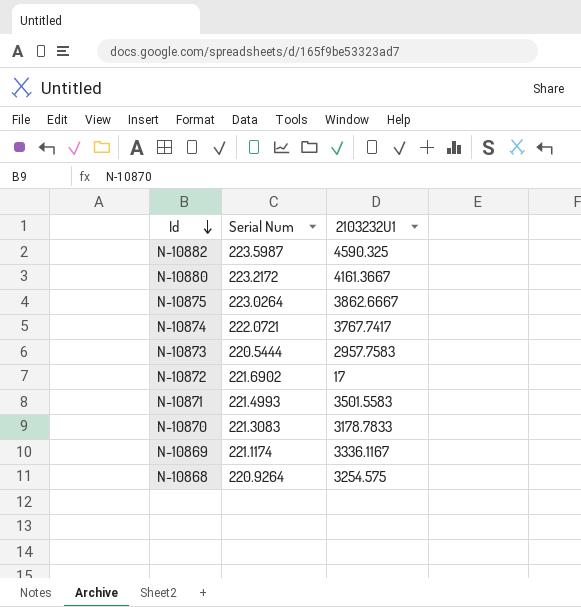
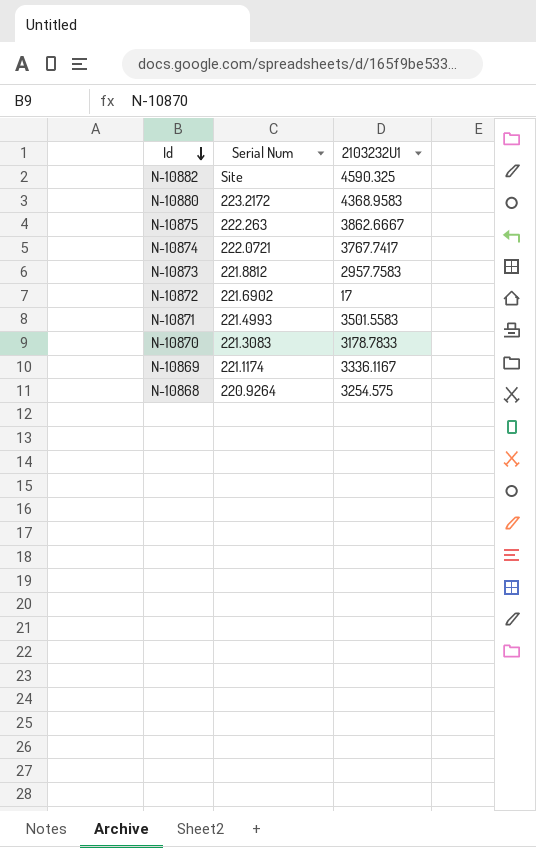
N-10882 | Serial Num: 223.5987 -> Site
N-10880 | 2103232U1: 4161.3667 -> 4368.9583
N-10875 | Serial Num: 223.0264 -> 222.263
N-10873 | Serial Num: 220.5444 -> 221.8812

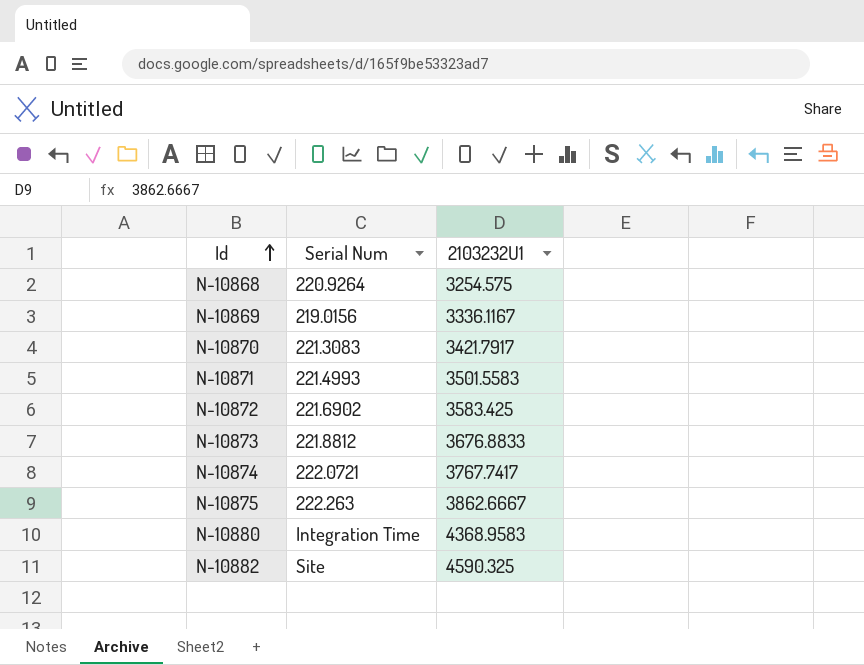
row order: Id descending -> Id ascending
N-10869 | Serial Num: 221.1174 -> 219.0156
N-10870 | 2103232U1: 3178.7833 -> 3421.7917
N-10872 | 2103232U1: 17 -> 3583.425
N-10873 | 2103232U1: 2957.7583 -> 3676.8833
N-10880 | Serial Num: 223.2172 -> Integration Time

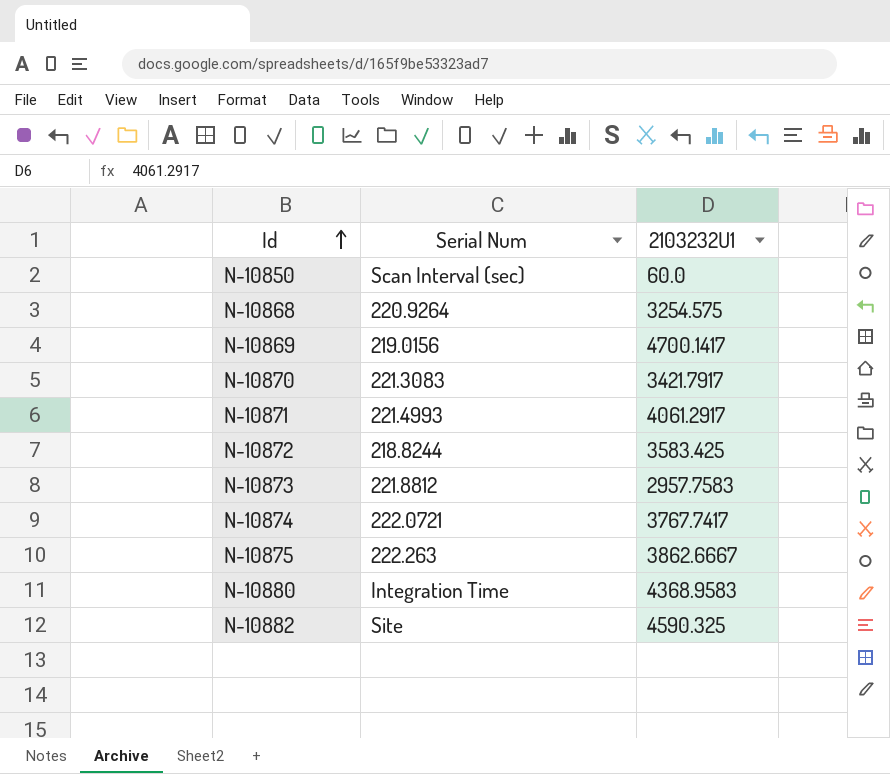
row N-10850: none -> Scan Interval (sec) | 60.0
N-10869 | 2103232U1: 3336.1167 -> 4700.1417
N-10871 | 2103232U1: 3501.5583 -> 4061.2917
N-10872 | Serial Num: 221.6902 -> 218.8244
N-10873 | 2103232U1: 3676.8833 -> 2957.7583

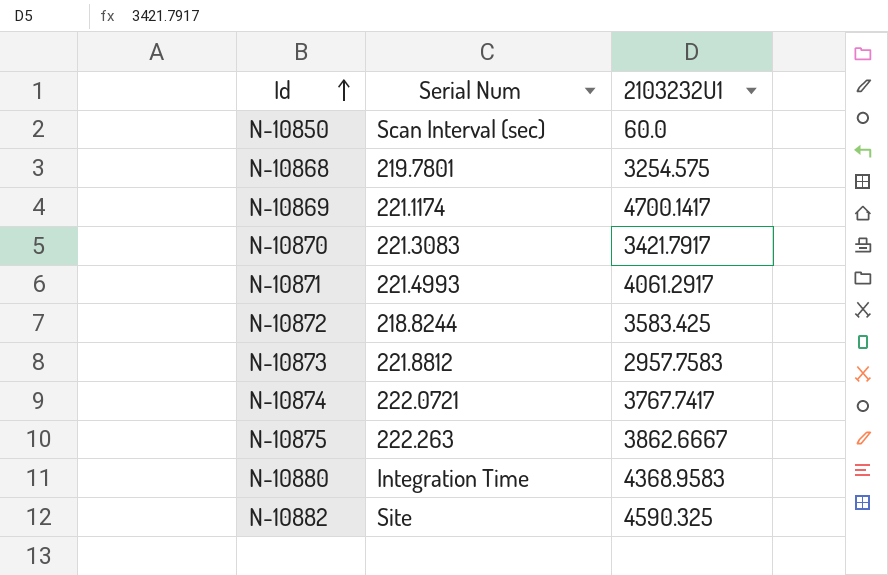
N-10868 | Serial Num: 220.9264 -> 219.7801
N-10869 | Serial Num: 219.0156 -> 221.1174

